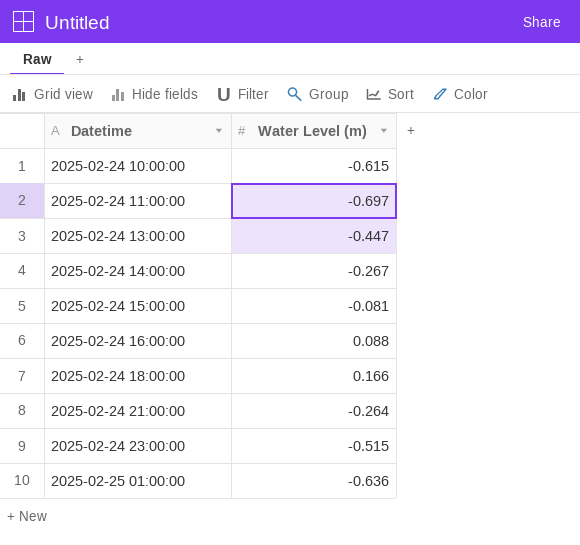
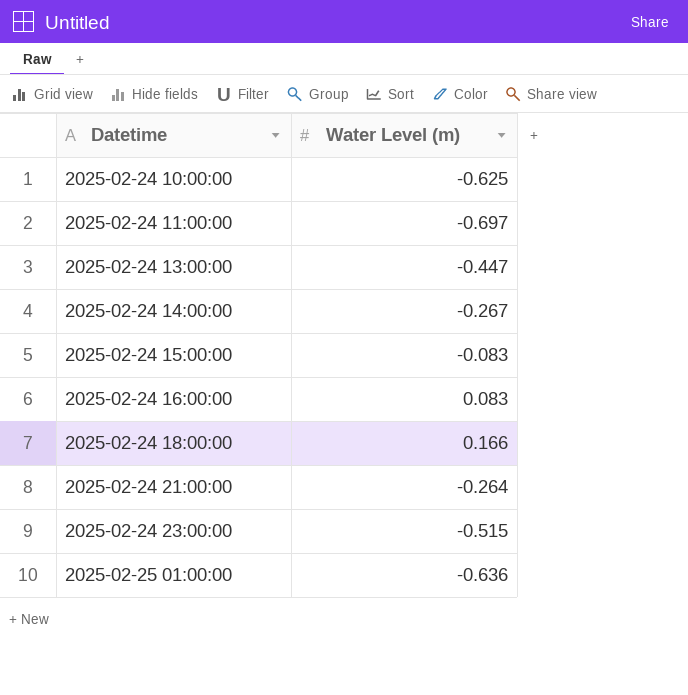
2025-02-24 10:00:00 | Water Level (m): -0.615 -> -0.625
2025-02-24 15:00:00 | Water Level (m): -0.081 -> -0.083
2025-02-24 16:00:00 | Water Level (m): 0.088 -> 0.083

